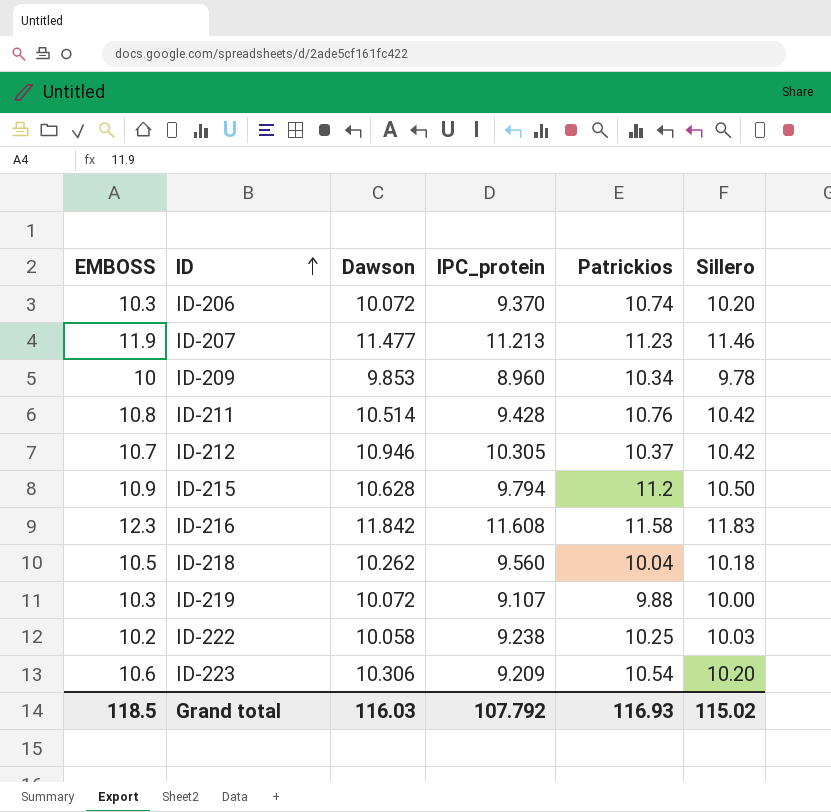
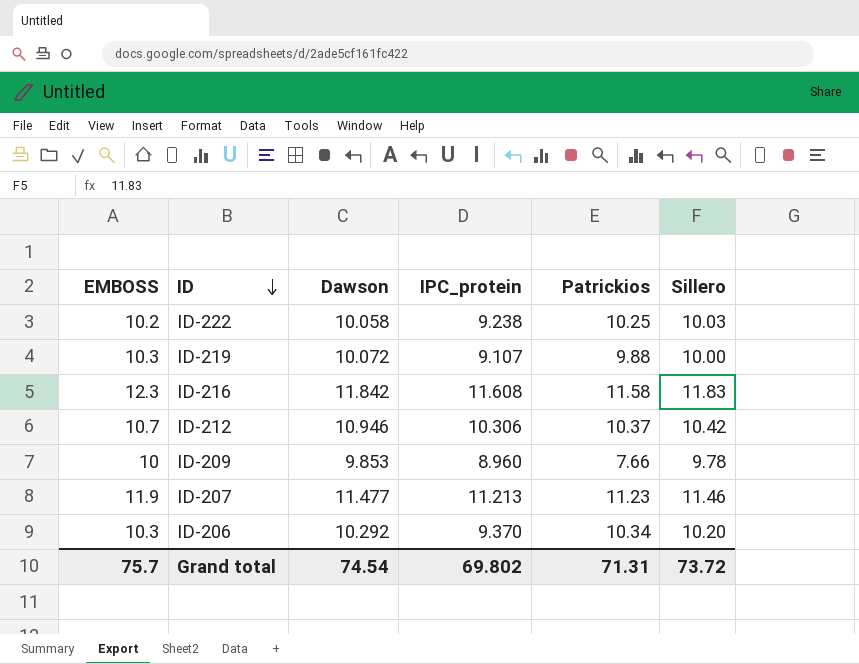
row order: ID ascending -> ID descending
row ID-211: 10.8 | 10.514 | 9.428 | 10.76 | 10.42 -> none
row ID-215: 10.9 | 10.628 | 9.794 | 11.2 | 10.50 -> none
row ID-218: 10.5 | 10.262 | 9.560 | 10.04 | 10.18 -> none
row ID-223: 10.6 | 10.306 | 9.209 | 10.54 | 10.20 -> none
ID-212 | IPC_protein: 10.305 -> 10.306
ID-209 | Patrickios: 10.34 -> 7.66
ID-206 | Dawson: 10.072 -> 10.292
ID-206 | Patrickios: 10.74 -> 10.34
Grand total | EMBOSS: 118.5 -> 75.7
Grand total | Dawson: 116.03 -> 74.54
Grand total | IPC_protein: 107.792 -> 69.802
Grand total | Patrickios: 116.93 -> 71.31
Grand total | Sillero: 115.02 -> 73.72

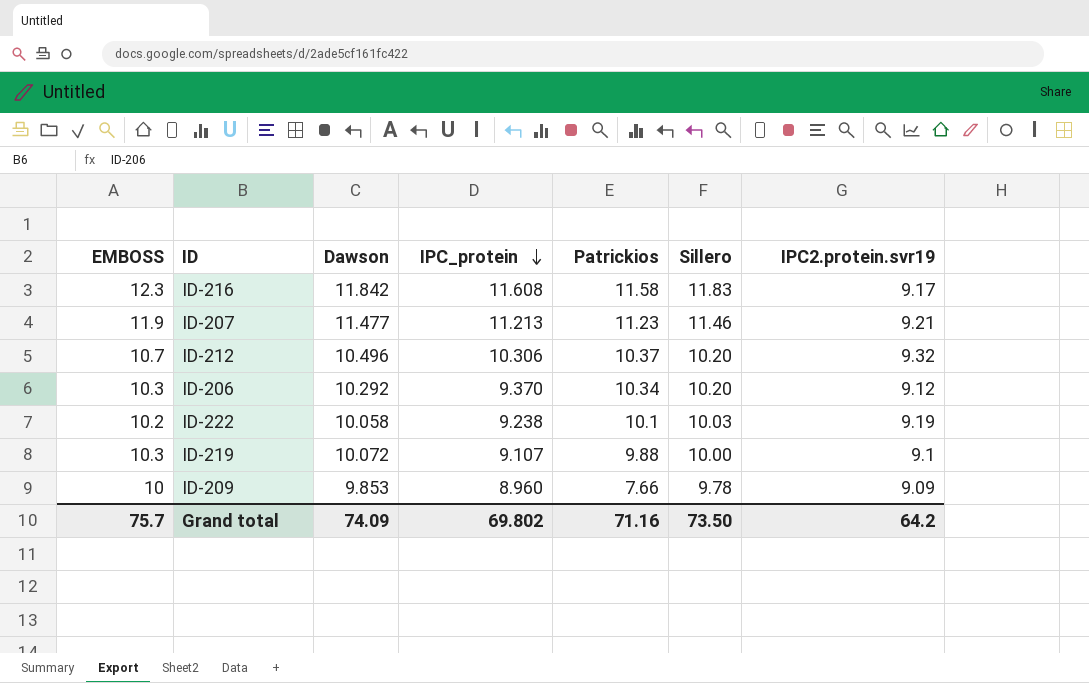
row order: ID descending -> IPC_protein descending
column IPC2.protein.svr19 | position: none -> 7
ID-212 | Dawson: 10.946 -> 10.496
ID-212 | Sillero: 10.42 -> 10.20
ID-222 | Patrickios: 10.25 -> 10.1
Grand total | Dawson: 74.54 -> 74.09
Grand total | Patrickios: 71.31 -> 71.16
Grand total | Sillero: 73.72 -> 73.50

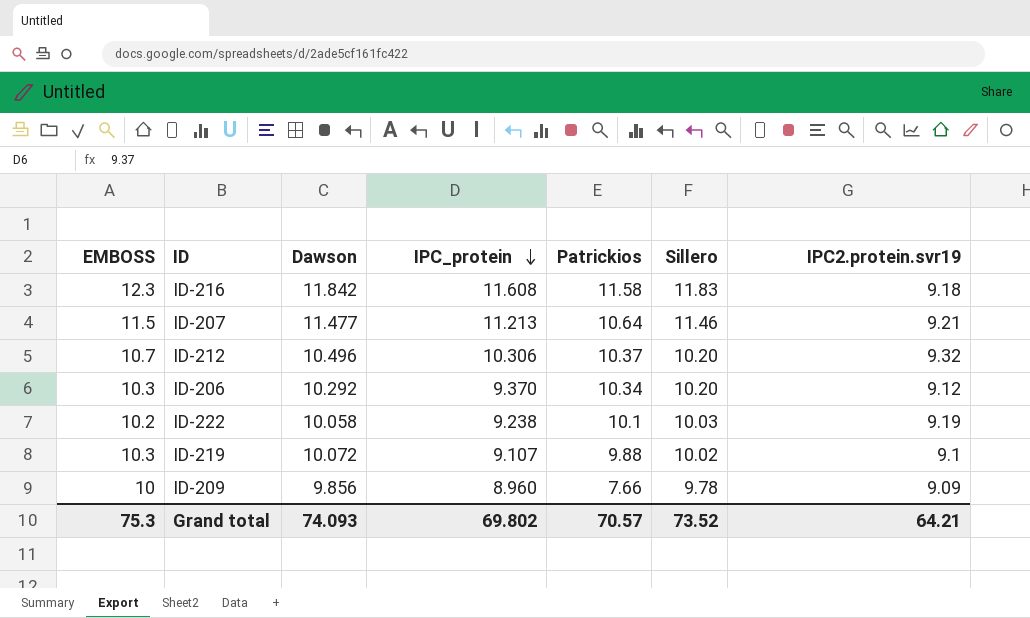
ID-216 | IPC2.protein.svr19: 9.17 -> 9.18
ID-207 | EMBOSS: 11.9 -> 11.5
ID-207 | Patrickios: 11.23 -> 10.64
ID-219 | Sillero: 10.00 -> 10.02
ID-209 | Dawson: 9.853 -> 9.856
Grand total | EMBOSS: 75.7 -> 75.3
Grand total | Dawson: 74.09 -> 74.093
Grand total | Patrickios: 71.16 -> 70.57
Grand total | Sillero: 73.50 -> 73.52
Grand total | IPC2.protein.svr19: 64.2 -> 64.21

